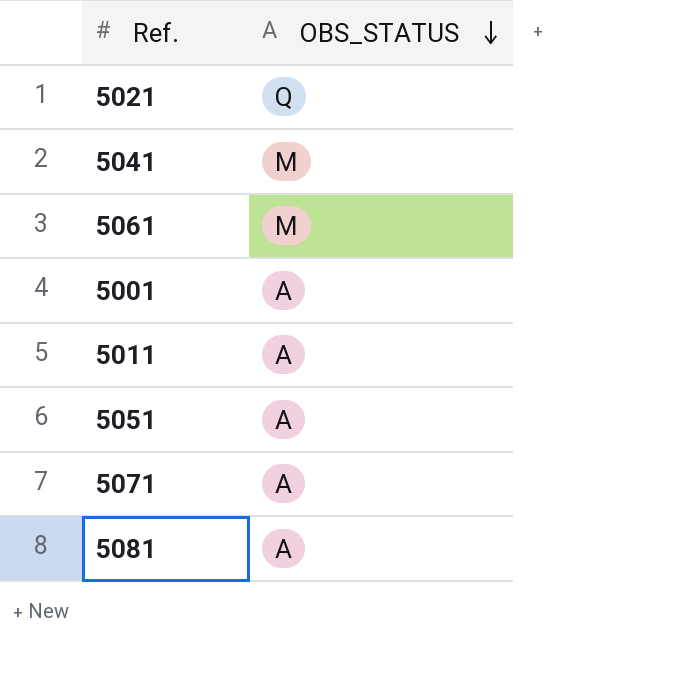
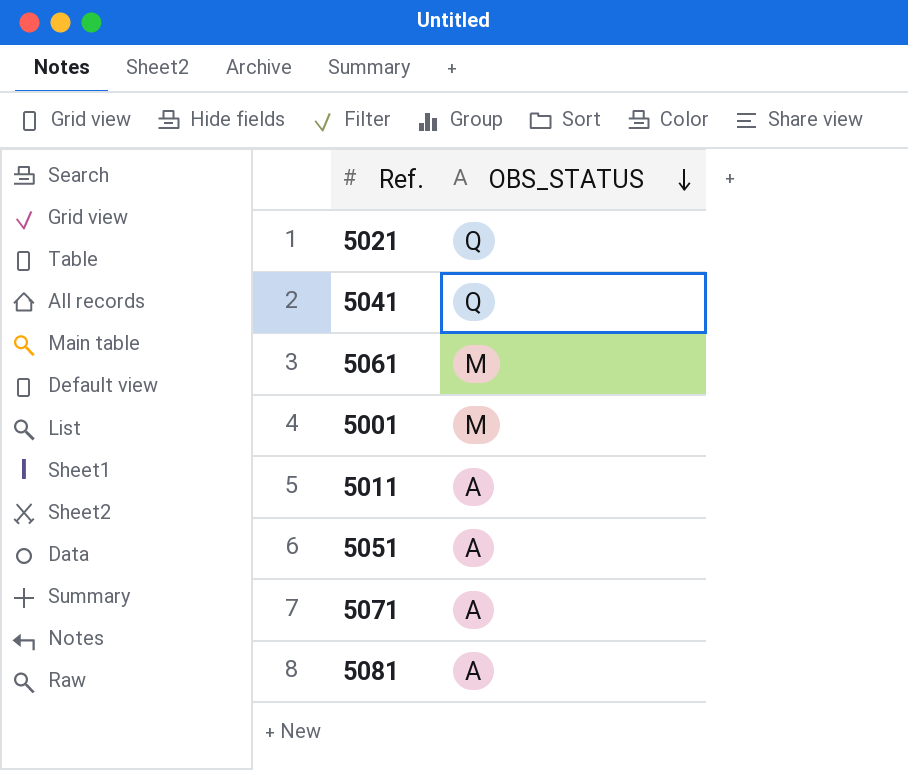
5041 | OBS_STATUS: M -> Q
5001 | OBS_STATUS: A -> M

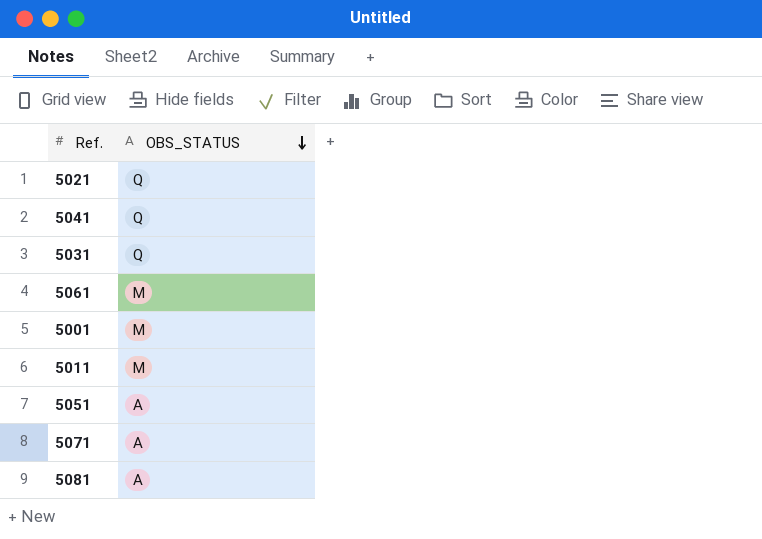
row 5031: none -> Q
5011 | OBS_STATUS: A -> M

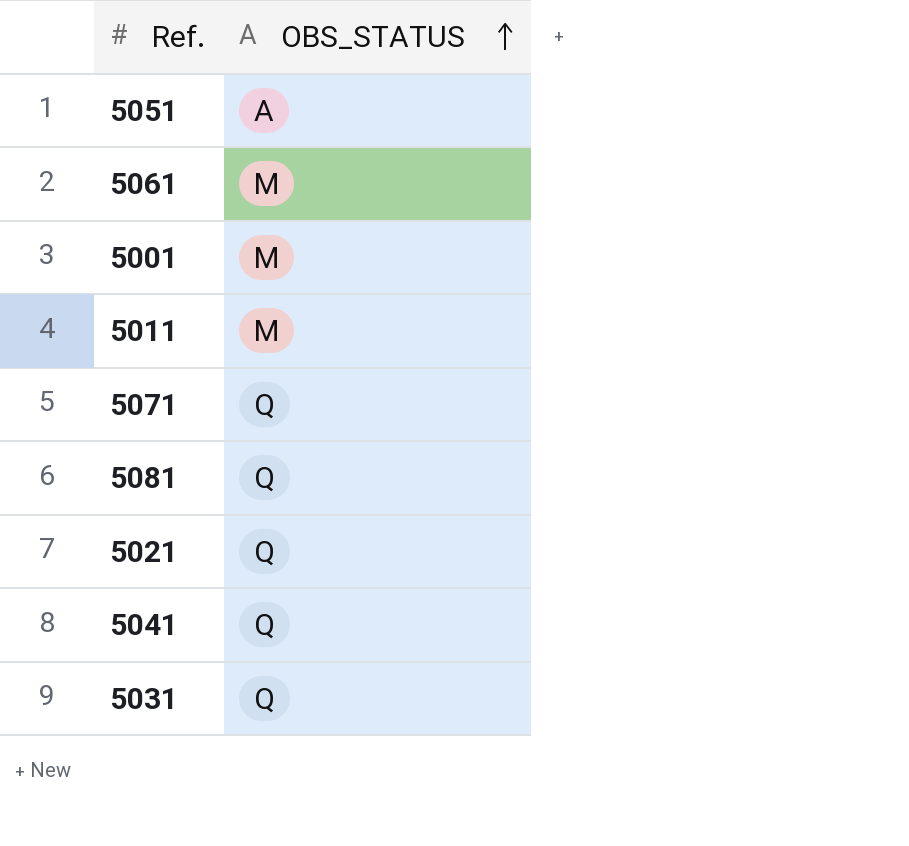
row order: OBS_STATUS descending -> OBS_STATUS ascending
5071 | OBS_STATUS: A -> Q
5081 | OBS_STATUS: A -> Q

